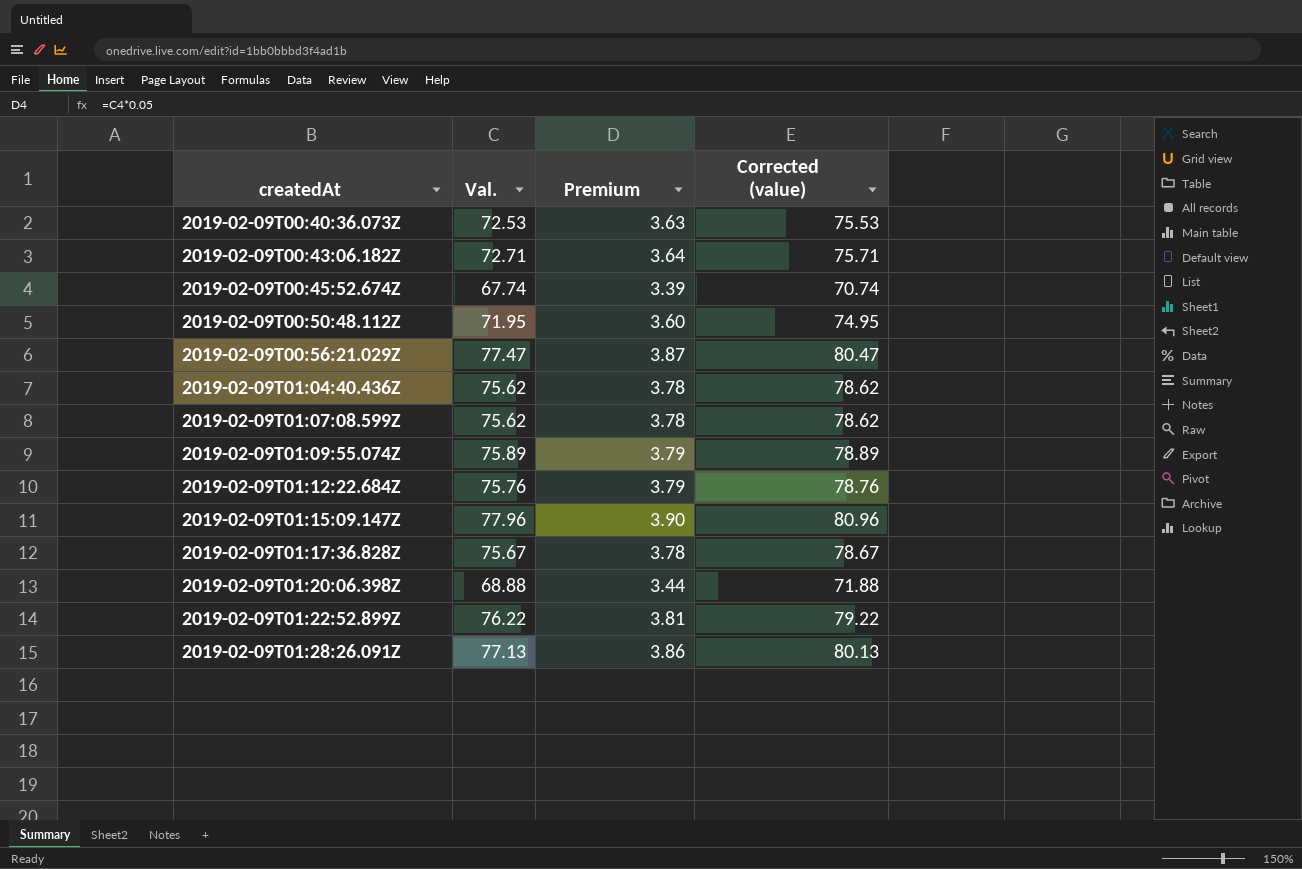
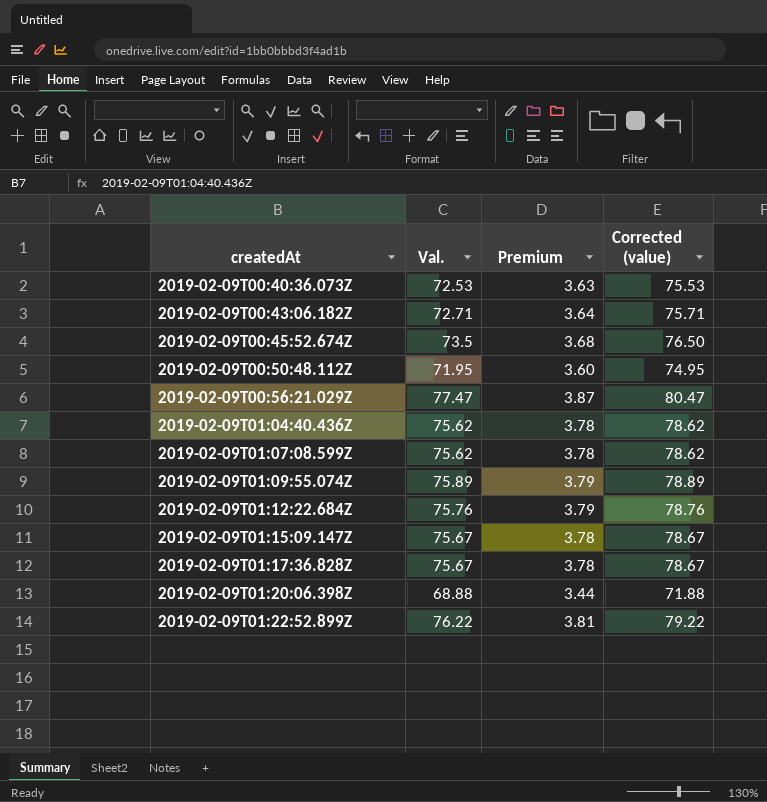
row 2019-02-09T01:28:26.091Z: 77.13 | 3.86 | 80.13 -> none
2019-02-09T00:45:52.674Z | Val.: 67.74 -> 73.5
2019-02-09T00:45:52.674Z | Premium: 3.39 -> 3.68
2019-02-09T00:45:52.674Z | Corrected (value): 70.74 -> 76.50
2019-02-09T01:15:09.147Z | Val.: 77.96 -> 75.67
2019-02-09T01:15:09.147Z | Premium: 3.90 -> 3.78
2019-02-09T01:15:09.147Z | Corrected (value): 80.96 -> 78.67

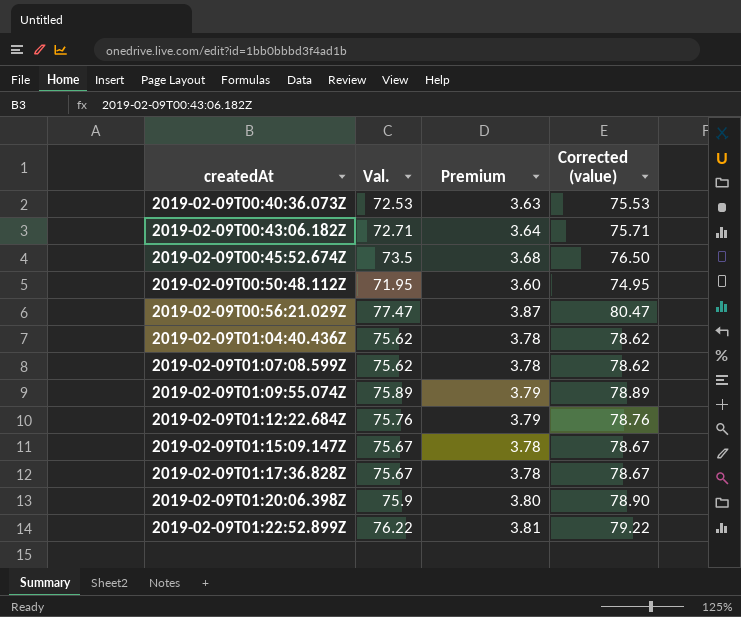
2019-02-09T01:20:06.398Z | Val.: 68.88 -> 75.9
2019-02-09T01:20:06.398Z | Premium: 3.44 -> 3.80
2019-02-09T01:20:06.398Z | Corrected (value): 71.88 -> 78.90

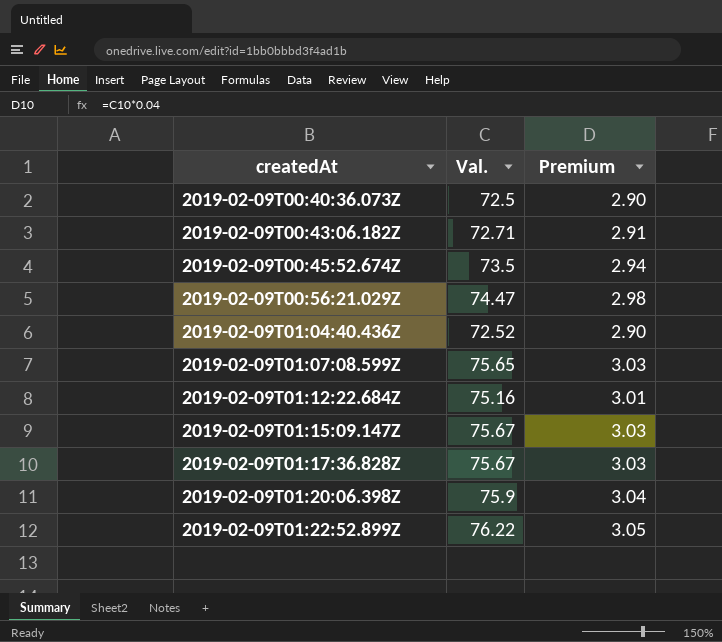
column Corrected (value) | formula: [Val.] + 3 -> none
column Premium | formula: [Val.] * 0.05 -> [Val.] * 0.04
row 2019-02-09T00:50:48.112Z: 71.95 | 3.60 | 74.95 -> none
row 2019-02-09T01:09:55.074Z: 75.89 | 3.79 | 78.89 -> none
2019-02-09T00:40:36.073Z | Val.: 72.53 -> 72.5
2019-02-09T00:56:21.029Z | Val.: 77.47 -> 74.47
2019-02-09T01:04:40.436Z | Val.: 75.62 -> 72.52
2019-02-09T01:07:08.599Z | Val.: 75.62 -> 75.65
2019-02-09T01:12:22.684Z | Val.: 75.76 -> 75.16

